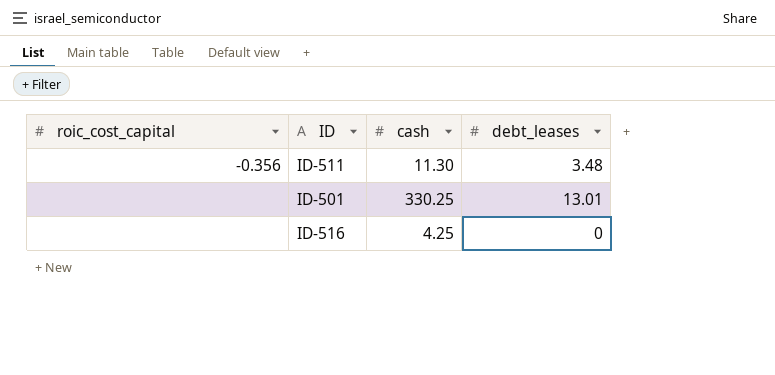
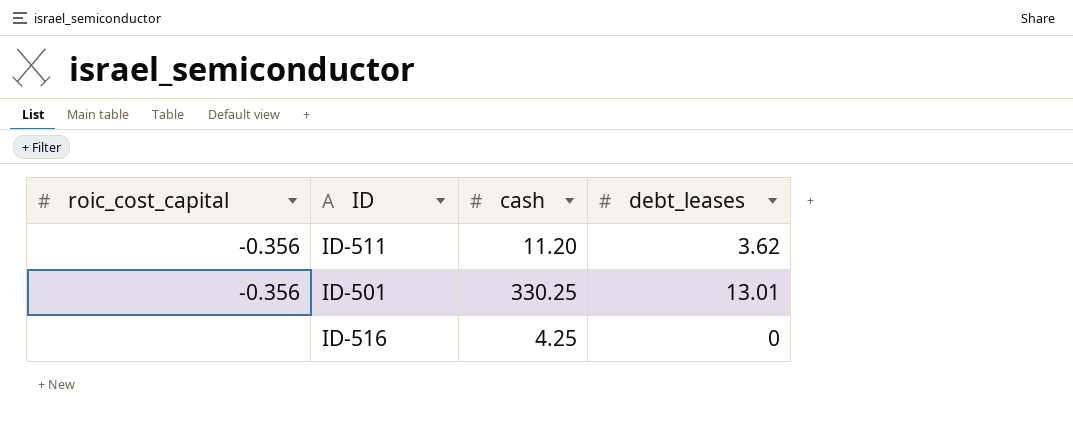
ID-511 | cash: 11.30 -> 11.20
ID-511 | debt_leases: 3.48 -> 3.62
ID-501 | roic_cost_capital: none -> -0.356

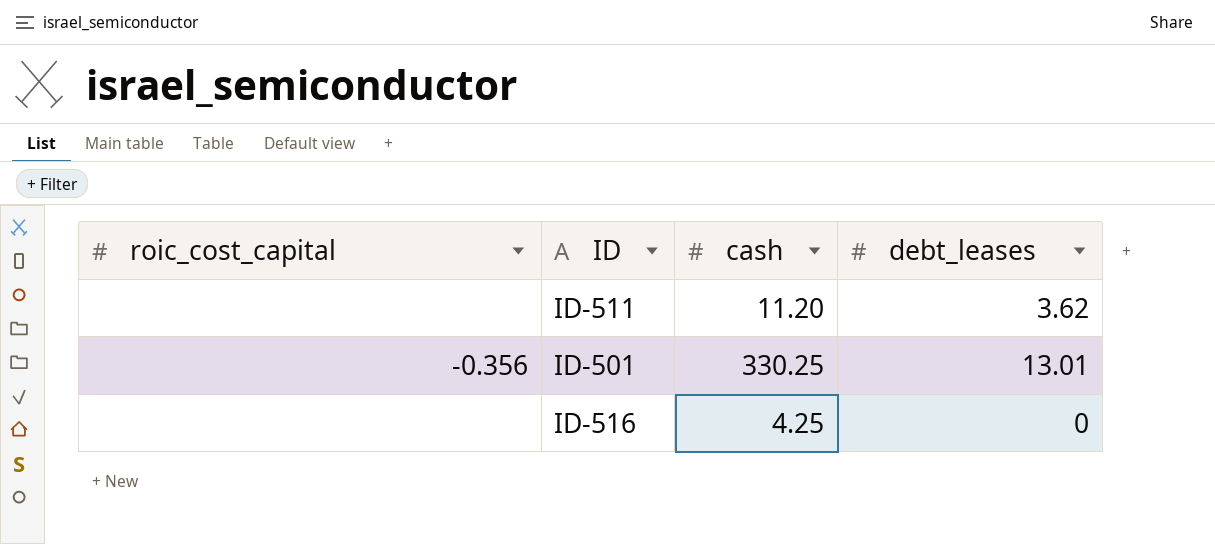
ID-511 | roic_cost_capital: -0.356 -> none

